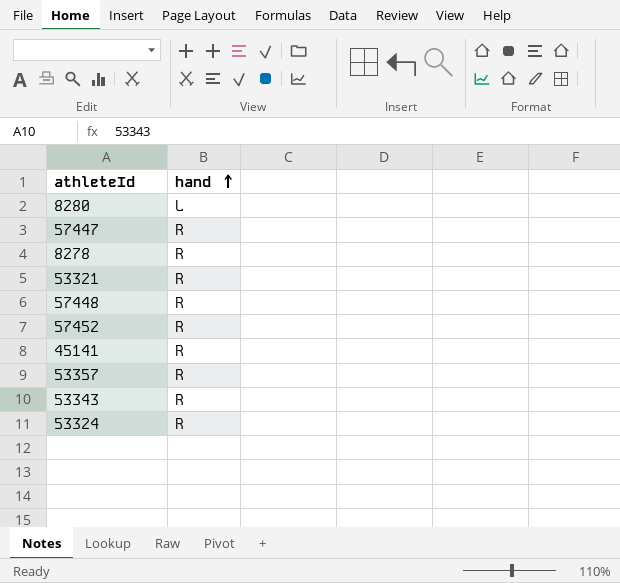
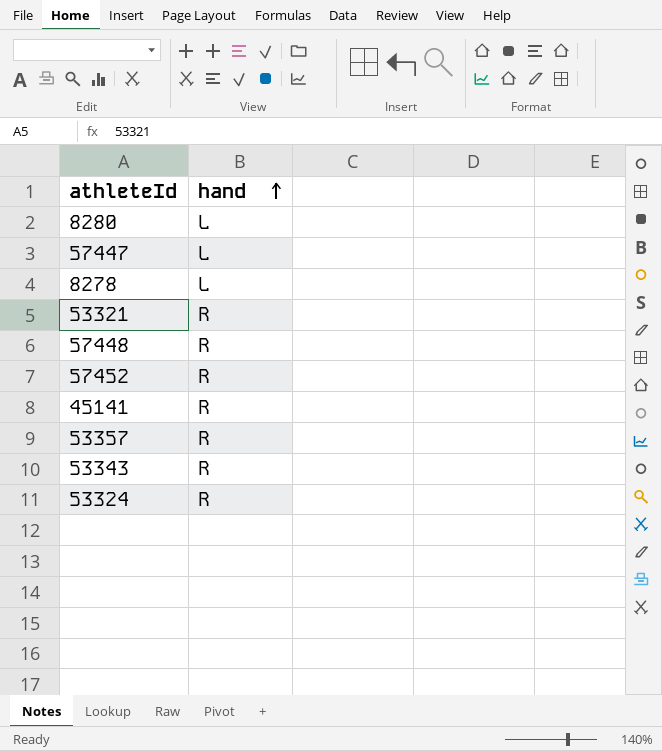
57447 | hand: R -> L
8278 | hand: R -> L

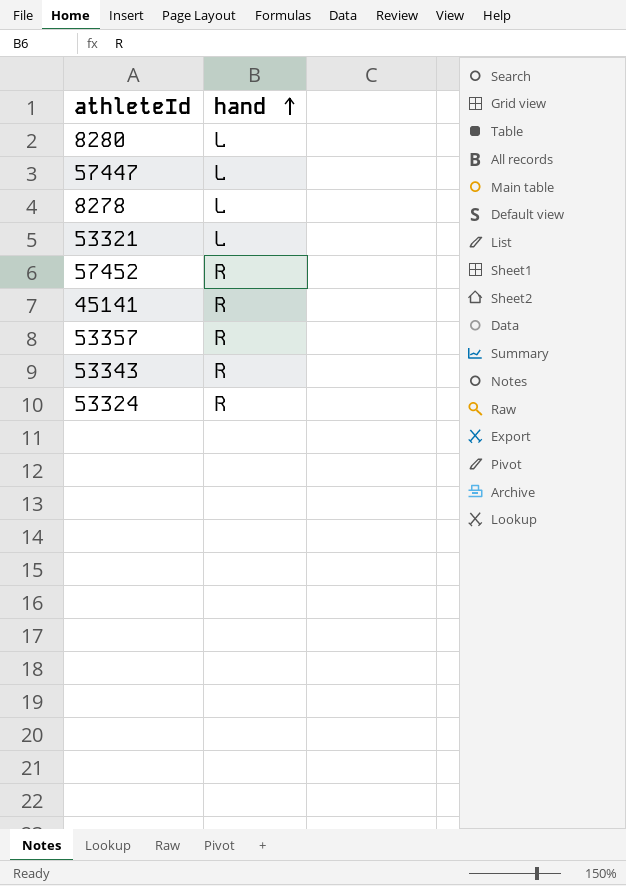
row 57448: R -> none
53321 | hand: R -> L

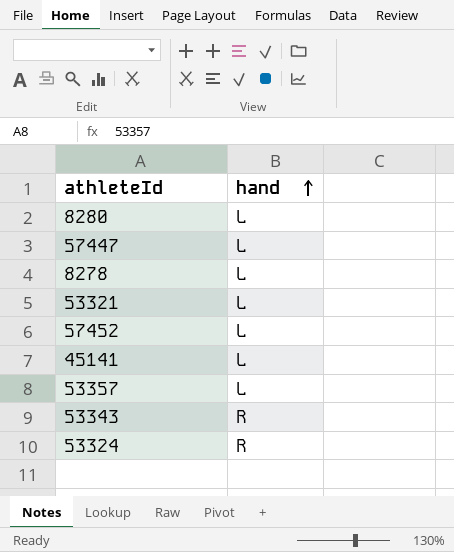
57452 | hand: R -> L
45141 | hand: R -> L
53357 | hand: R -> L

